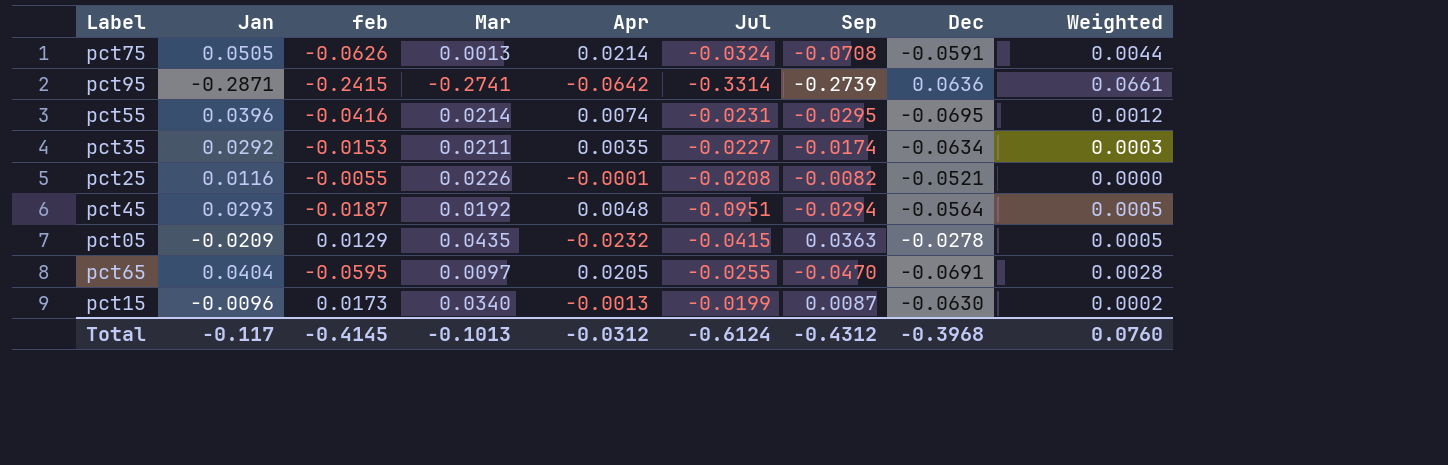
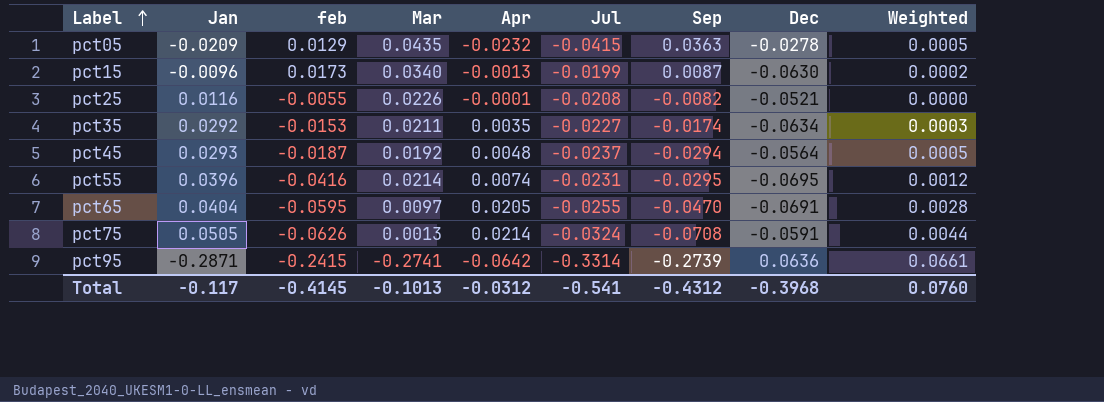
row order: none -> Label ascending
pct45 | Jul: -0.0951 -> -0.0237
Total | Jul: -0.6124 -> -0.541

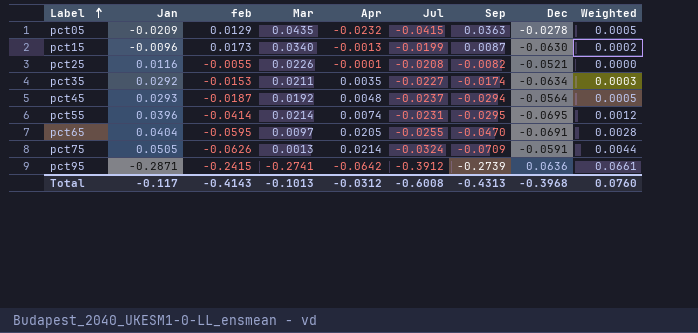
pct55 | feb: -0.0416 -> -0.0414
pct75 | Sep: -0.0708 -> -0.0709
pct95 | Jul: -0.3314 -> -0.3912
Total | feb: -0.4145 -> -0.4143
Total | Jul: -0.541 -> -0.6008
Total | Sep: -0.4312 -> -0.4313

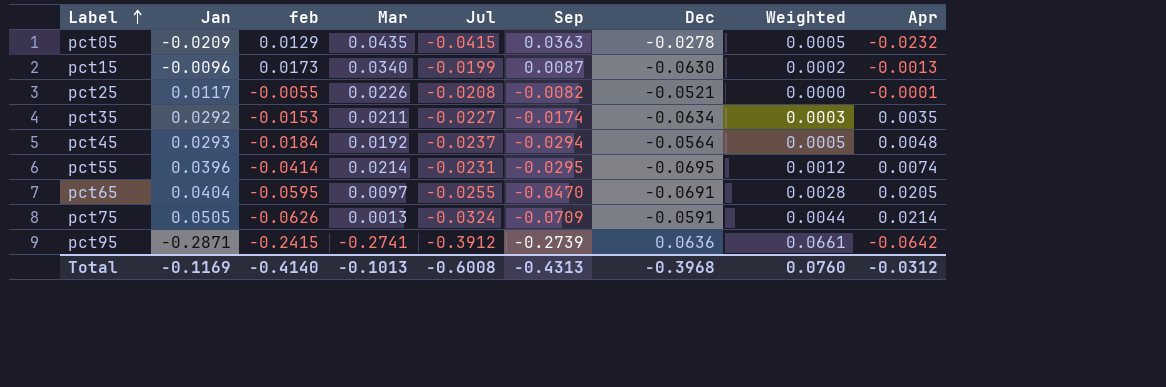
column Apr | position: 5 -> 9
pct25 | Jan: 0.0116 -> 0.0117
pct45 | feb: -0.0187 -> -0.0184
Total | Jan: -0.117 -> -0.1169
Total | feb: -0.4143 -> -0.4140

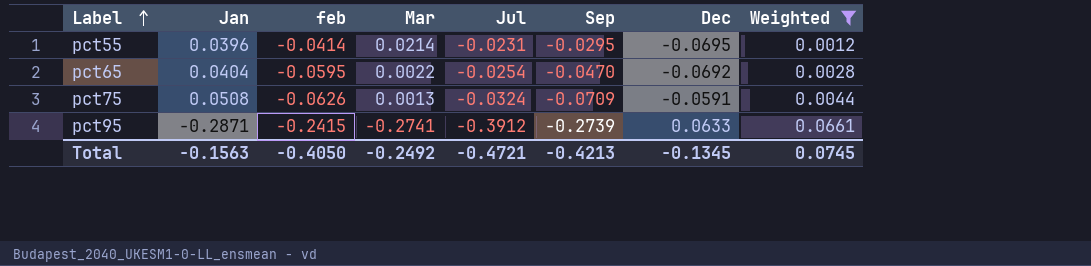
filter: none -> Weighted >= 0.0012
column Apr | position: 9 -> none
pct65 | Mar: 0.0097 -> 0.0022
pct65 | Jul: -0.0255 -> -0.0254
pct65 | Dec: -0.0691 -> -0.0692
pct75 | Jan: 0.0505 -> 0.0508
pct95 | Dec: 0.0636 -> 0.0633
Total | Jan: -0.1169 -> -0.1563
Total | feb: -0.4140 -> -0.4050
Total | Mar: -0.1013 -> -0.2492
Total | Jul: -0.6008 -> -0.4721
Total | Sep: -0.4313 -> -0.4213
Total | Dec: -0.3968 -> -0.1345
Total | Weighted: 0.0760 -> 0.0745

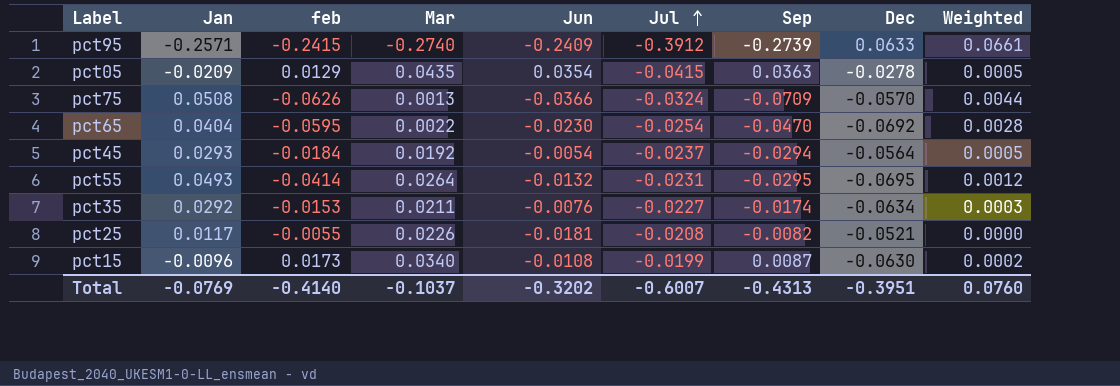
filter: Weighted >= 0.0012 -> none
row order: Label ascending -> Jul ascending
column Jun | position: none -> 5
pct95 | Jan: -0.2871 -> -0.2571
pct95 | Mar: -0.2741 -> -0.2740
pct75 | Dec: -0.0591 -> -0.0570
pct55 | Jan: 0.0396 -> 0.0493
pct55 | Mar: 0.0214 -> 0.0264
Total | Jan: -0.1563 -> -0.0769
Total | feb: -0.4050 -> -0.4140
Total | Mar: -0.2492 -> -0.1037
Total | Jul: -0.4721 -> -0.6007
Total | Sep: -0.4213 -> -0.4313
Total | Dec: -0.1345 -> -0.3951
Total | Weighted: 0.0745 -> 0.0760

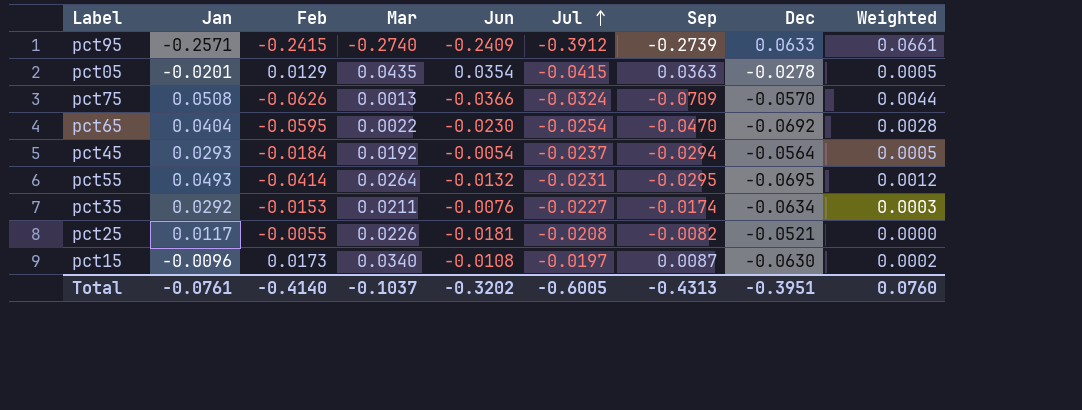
column name: feb -> Feb
pct05 | Jan: -0.0209 -> -0.0201
pct15 | Jul: -0.0199 -> -0.0197
Total | Jan: -0.0769 -> -0.0761
Total | Jul: -0.6007 -> -0.6005

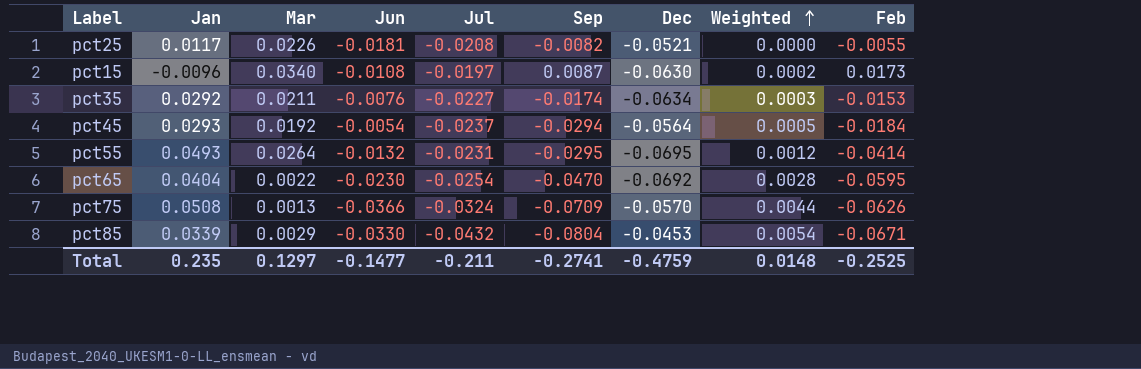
row order: Jul ascending -> Weighted ascending
column Feb | position: 3 -> 9
row pct95: -0.2571 | -0.2415 | -0.2740 | -0.2409 | -0.3912 | -0.2739 | 0.0633 | 0.0661 -> none
row pct05: -0.0201 | 0.0129 | 0.0435 | 0.0354 | -0.0415 | 0.0363 | -0.0278 | 0.0005 -> none
row pct85: none -> 0.0339 | 0.0029 | -0.0330 | -0.0432 | -0.0804 | -0.0453 | 0.0054 | -0.0671
Total | Jan: -0.0761 -> 0.235
Total | Mar: -0.1037 -> 0.1297
Total | Jun: -0.3202 -> -0.1477
Total | Jul: -0.6005 -> -0.211
Total | Sep: -0.4313 -> -0.2741
Total | Dec: -0.3951 -> -0.4759
Total | Weighted: 0.0760 -> 0.0148
Total | Feb: -0.4140 -> -0.2525

